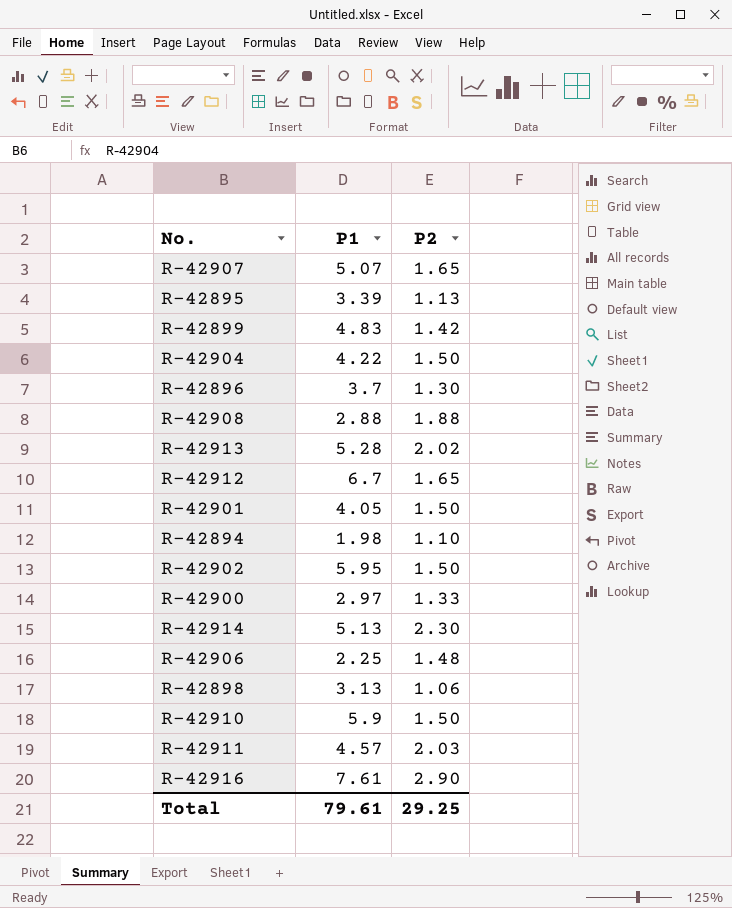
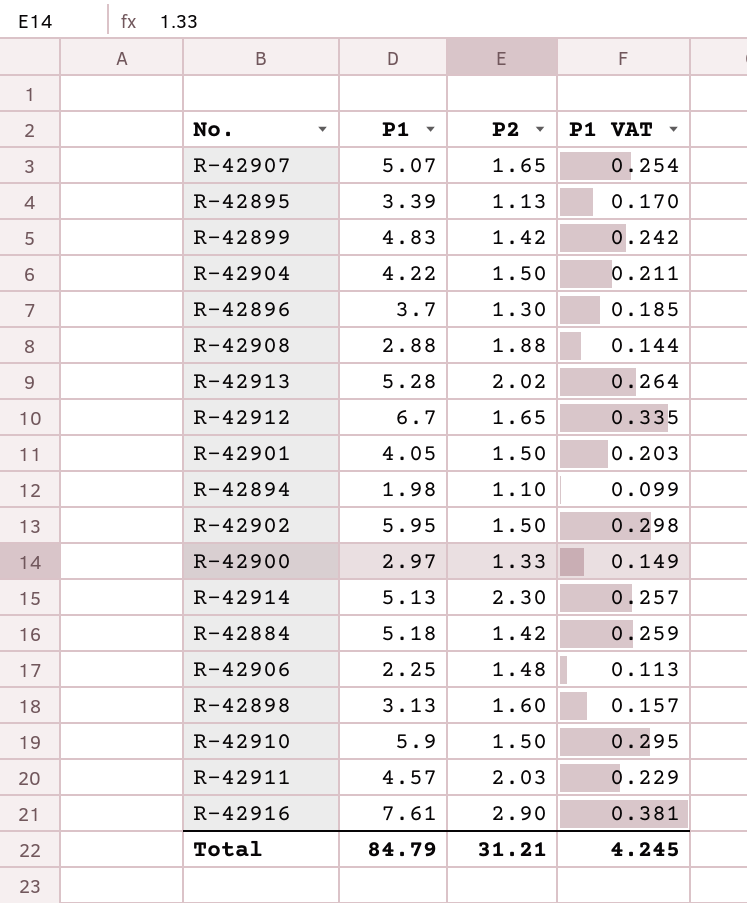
column P1 VAT | formula: none -> [P1] * 0.05
row R-42884: none -> 5.18 | 1.42 | 0.259
R-42898 | P2: 1.06 -> 1.60
Total | P1: 79.61 -> 84.79
Total | P2: 29.25 -> 31.21

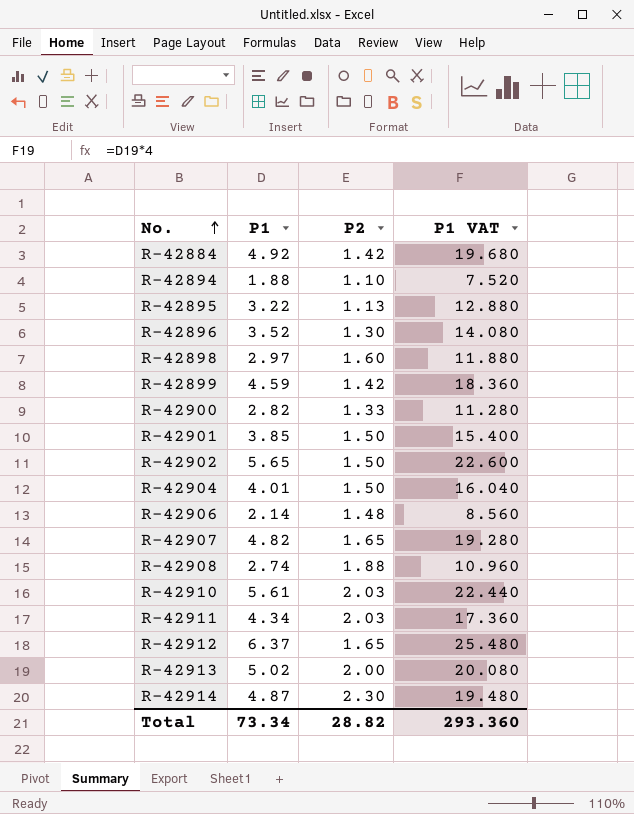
row order: none -> No. ascending
column P1 VAT | formula: [P1] * 0.05 -> [P1] * 4
row R-42916: 7.61 | 2.90 | 0.381 -> none
R-42884 | P1: 5.18 -> 4.92
R-42894 | P1: 1.98 -> 1.88
R-42895 | P1: 3.39 -> 3.22
R-42896 | P1: 3.7 -> 3.52
R-42898 | P1: 3.13 -> 2.97
R-42899 | P1: 4.83 -> 4.59
R-42900 | P1: 2.97 -> 2.82
R-42901 | P1: 4.05 -> 3.85
R-42902 | P1: 5.95 -> 5.65
R-42904 | P1: 4.22 -> 4.01
R-42906 | P1: 2.25 -> 2.14
R-42907 | P1: 5.07 -> 4.82
R-42908 | P1: 2.88 -> 2.74
R-42910 | P1: 5.9 -> 5.61
R-42910 | P2: 1.50 -> 2.03
R-42911 | P1: 4.57 -> 4.34
R-42912 | P1: 6.7 -> 6.37
R-42913 | P1: 5.28 -> 5.02
R-42913 | P2: 2.02 -> 2.00
R-42914 | P1: 5.13 -> 4.87
Total | P1: 84.79 -> 73.34
Total | P2: 31.21 -> 28.82
Total | P1 VAT: 4.245 -> 293.360

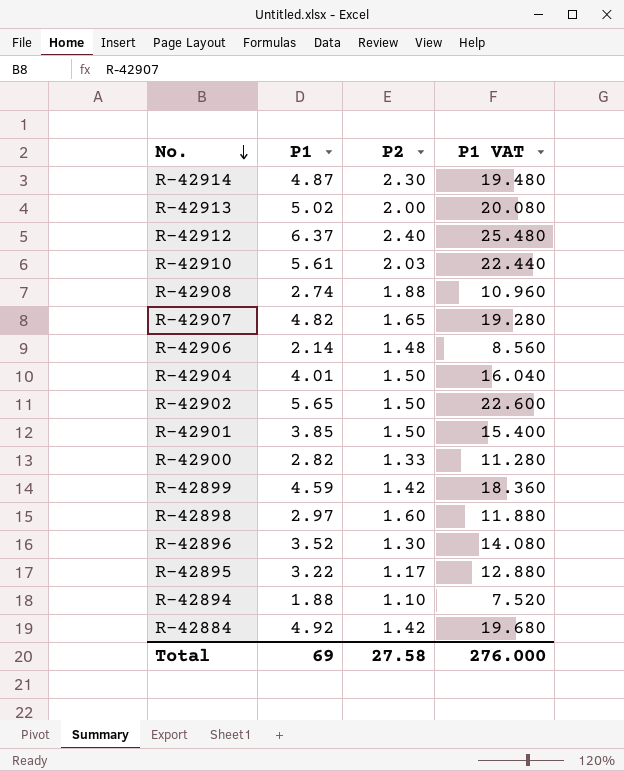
row order: No. ascending -> No. descending
row R-42911: 4.34 | 2.03 | 17.360 -> none
R-42912 | P2: 1.65 -> 2.40
R-42895 | P2: 1.13 -> 1.17
Total | P1: 73.34 -> 69
Total | P2: 28.82 -> 27.58
Total | P1 VAT: 293.360 -> 276.000

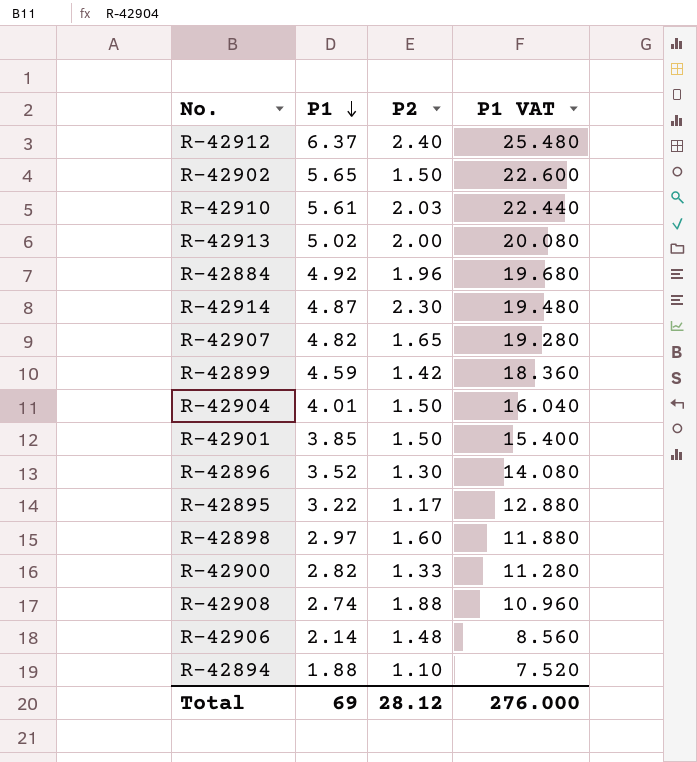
row order: No. descending -> P1 descending
R-42884 | P2: 1.42 -> 1.96
Total | P2: 27.58 -> 28.12

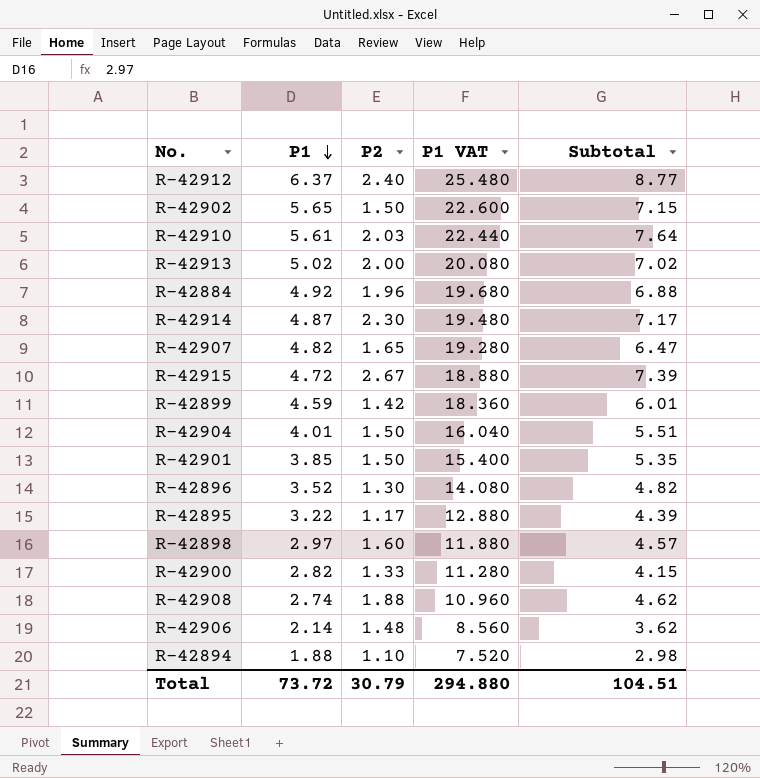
column Subtotal | formula: none -> [P1] + [P2]
row R-42915: none -> 4.72 | 2.67 | 18.880 | 7.39
Total | P1: 69 -> 73.72
Total | P2: 28.12 -> 30.79
Total | P1 VAT: 276.000 -> 294.880

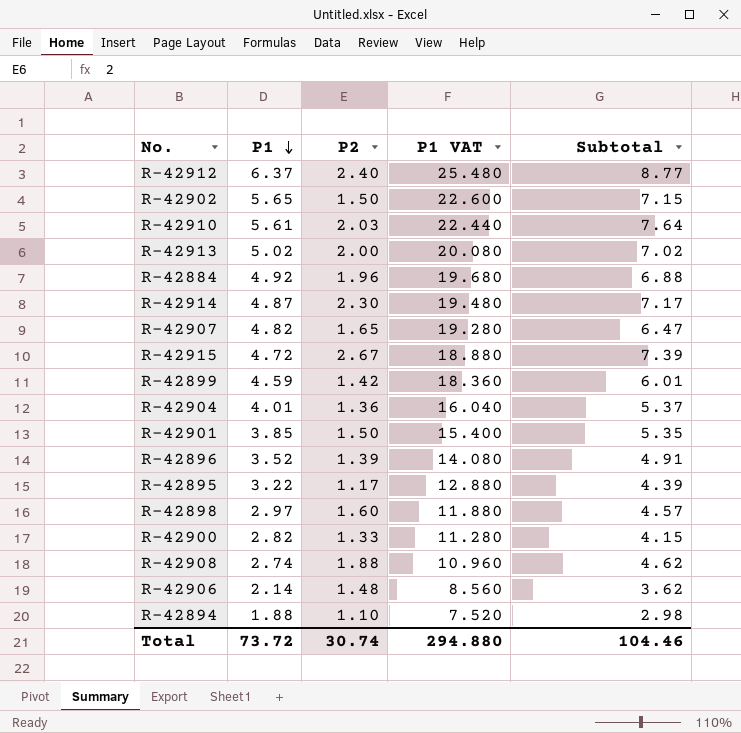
R-42904 | P2: 1.50 -> 1.36
R-42904 | Subtotal: 5.51 -> 5.37
R-42896 | P2: 1.30 -> 1.39
R-42896 | Subtotal: 4.82 -> 4.91
Total | P2: 30.79 -> 30.74
Total | Subtotal: 104.51 -> 104.46

